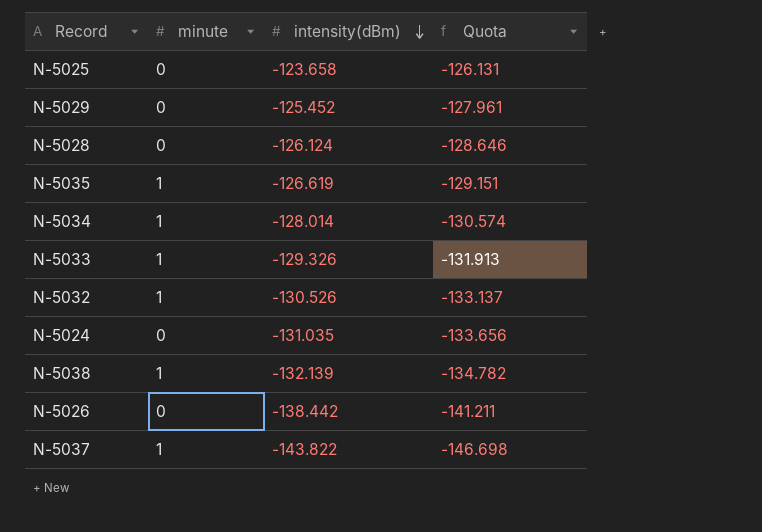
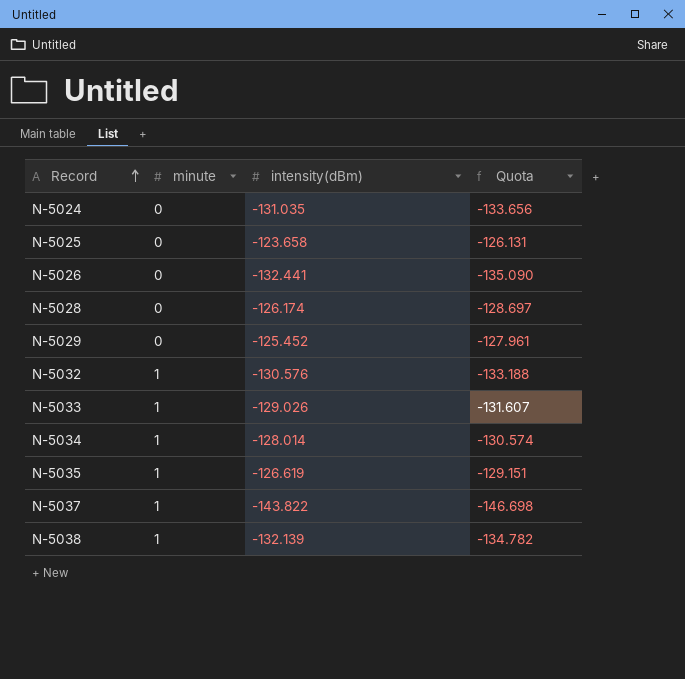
row order: intensity(dBm) descending -> Record ascending
N-5026 | intensity(dBm): -138.442 -> -132.441
N-5026 | Quota: -141.211 -> -135.090
N-5028 | intensity(dBm): -126.124 -> -126.174
N-5028 | Quota: -128.646 -> -128.697
N-5032 | intensity(dBm): -130.526 -> -130.576
N-5032 | Quota: -133.137 -> -133.188
N-5033 | intensity(dBm): -129.326 -> -129.026
N-5033 | Quota: -131.913 -> -131.607

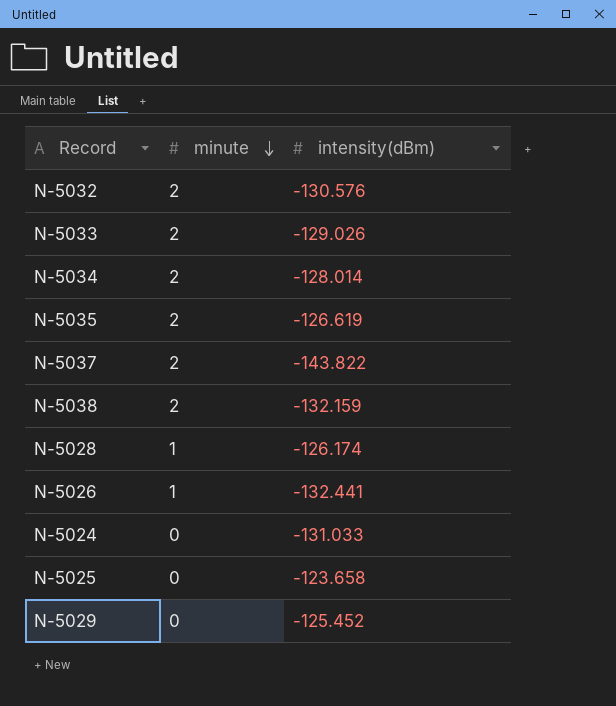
row order: Record ascending -> minute descending
column Quota | formula: [intensity(dBm)] * 1.02 -> none
N-5032 | minute: 1 -> 2
N-5033 | minute: 1 -> 2
N-5034 | minute: 1 -> 2
N-5035 | minute: 1 -> 2
N-5037 | minute: 1 -> 2
N-5038 | minute: 1 -> 2
N-5038 | intensity(dBm): -132.139 -> -132.159
N-5028 | minute: 0 -> 1
N-5026 | minute: 0 -> 1
N-5024 | intensity(dBm): -131.035 -> -131.033

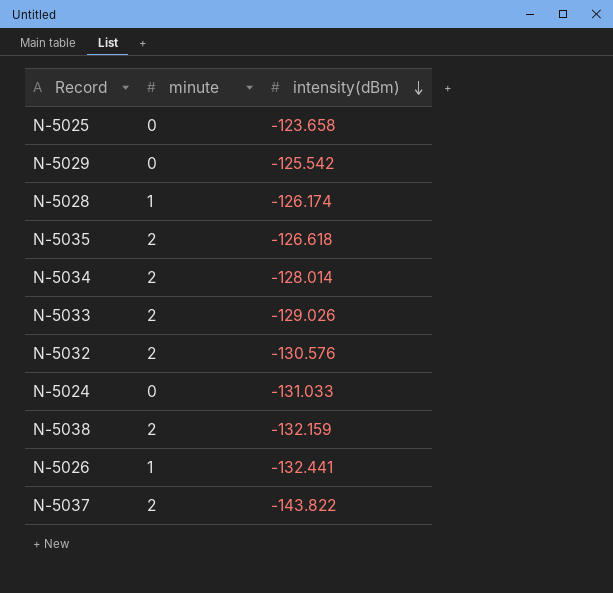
row order: minute descending -> intensity(dBm) descending
N-5029 | intensity(dBm): -125.452 -> -125.542
N-5035 | intensity(dBm): -126.619 -> -126.618

